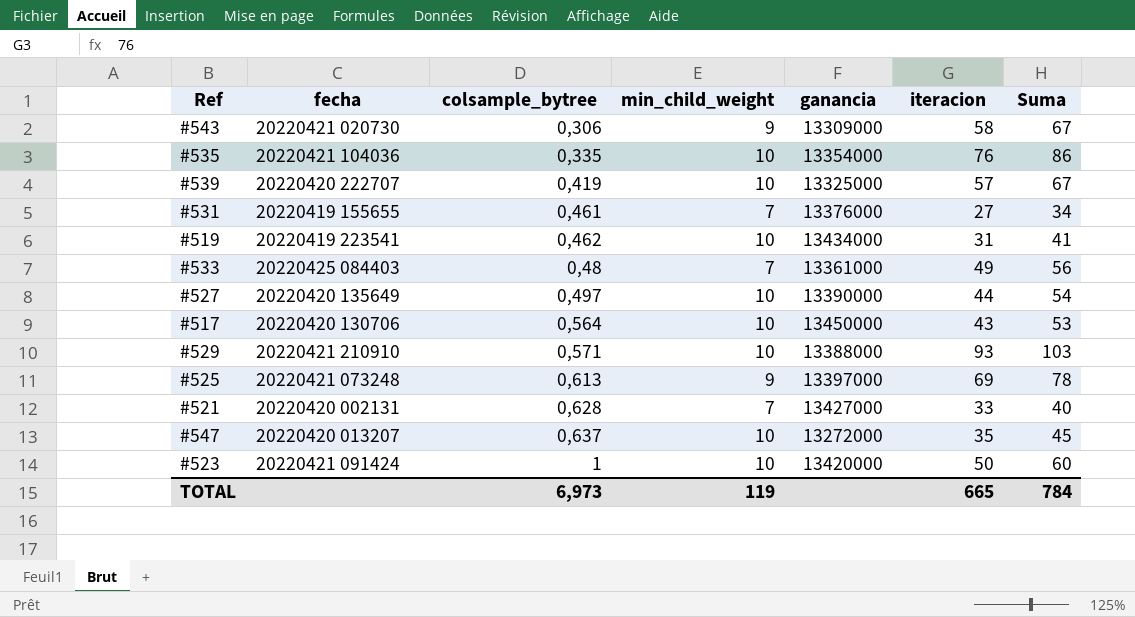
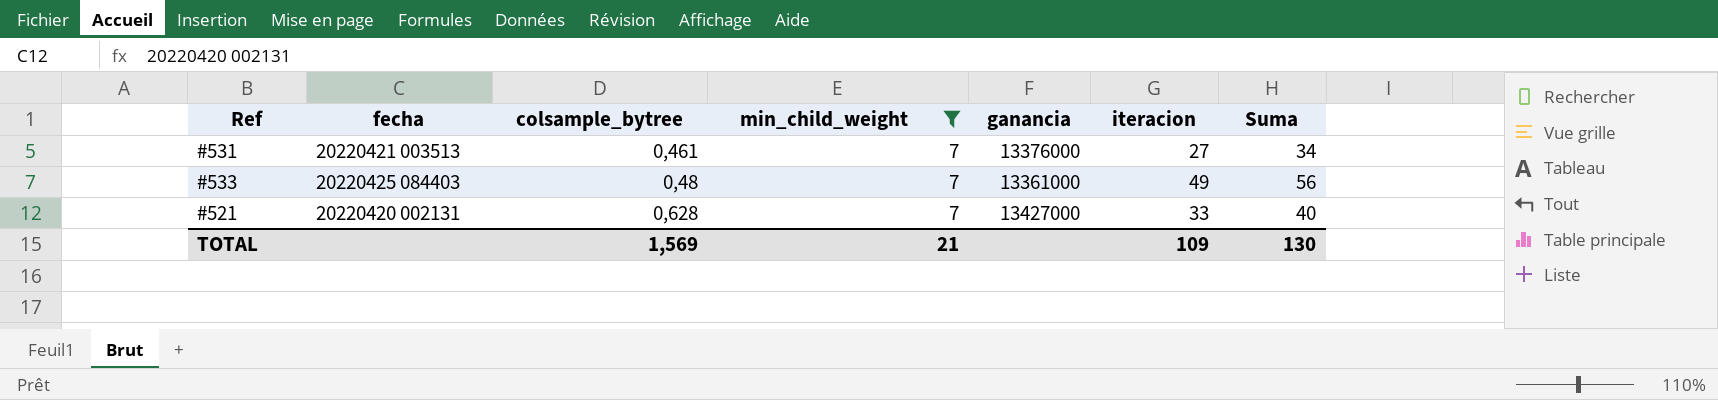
filter: none -> min_child_weight = 7
#531 | fecha: 20220419 155655 -> 20220421 003513
TOTAL | colsample_bytree: 6,973 -> 1,569
TOTAL | min_child_weight: 119 -> 21
TOTAL | iteracion: 665 -> 109
TOTAL | Suma: 784 -> 130

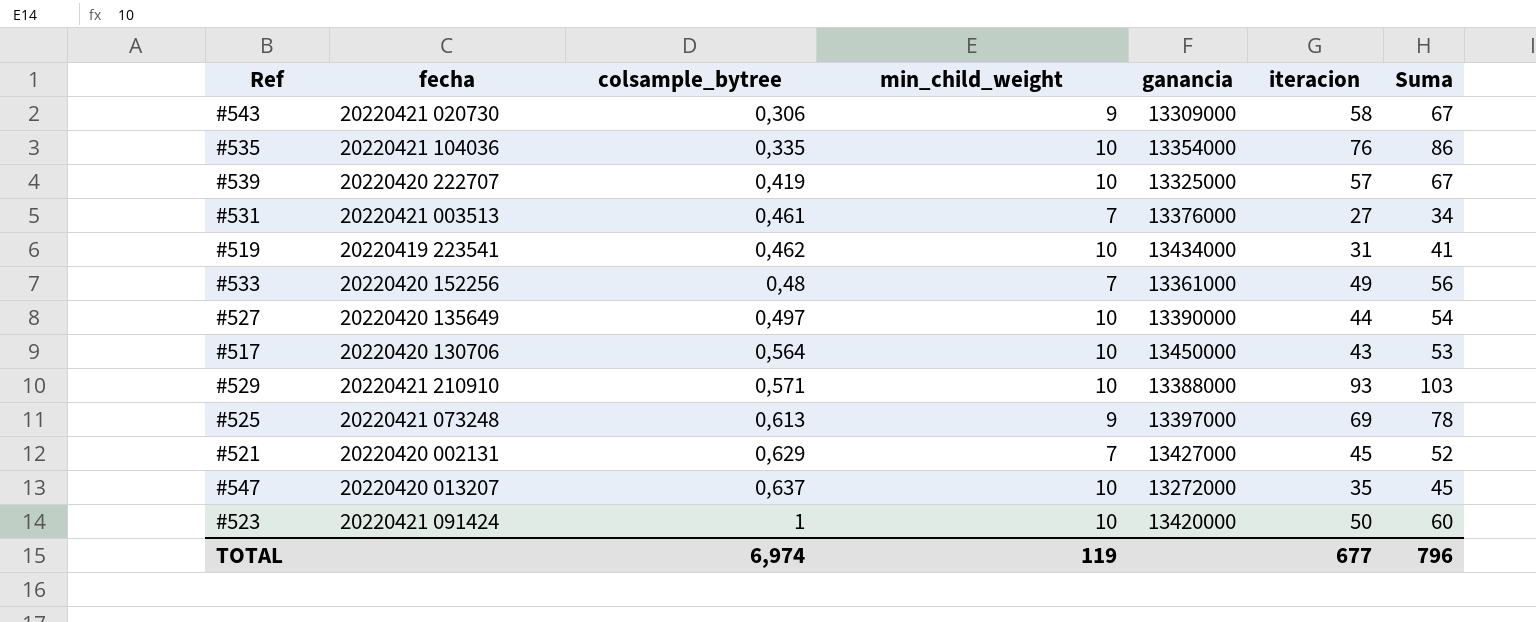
filter: min_child_weight = 7 -> none
#533 | fecha: 20220425 084403 -> 20220420 152256
#521 | colsample_bytree: 0,628 -> 0,629
#521 | iteracion: 33 -> 45
#521 | Suma: 40 -> 52
TOTAL | colsample_bytree: 1,569 -> 6,974
TOTAL | min_child_weight: 21 -> 119
TOTAL | iteracion: 109 -> 677
TOTAL | Suma: 130 -> 796

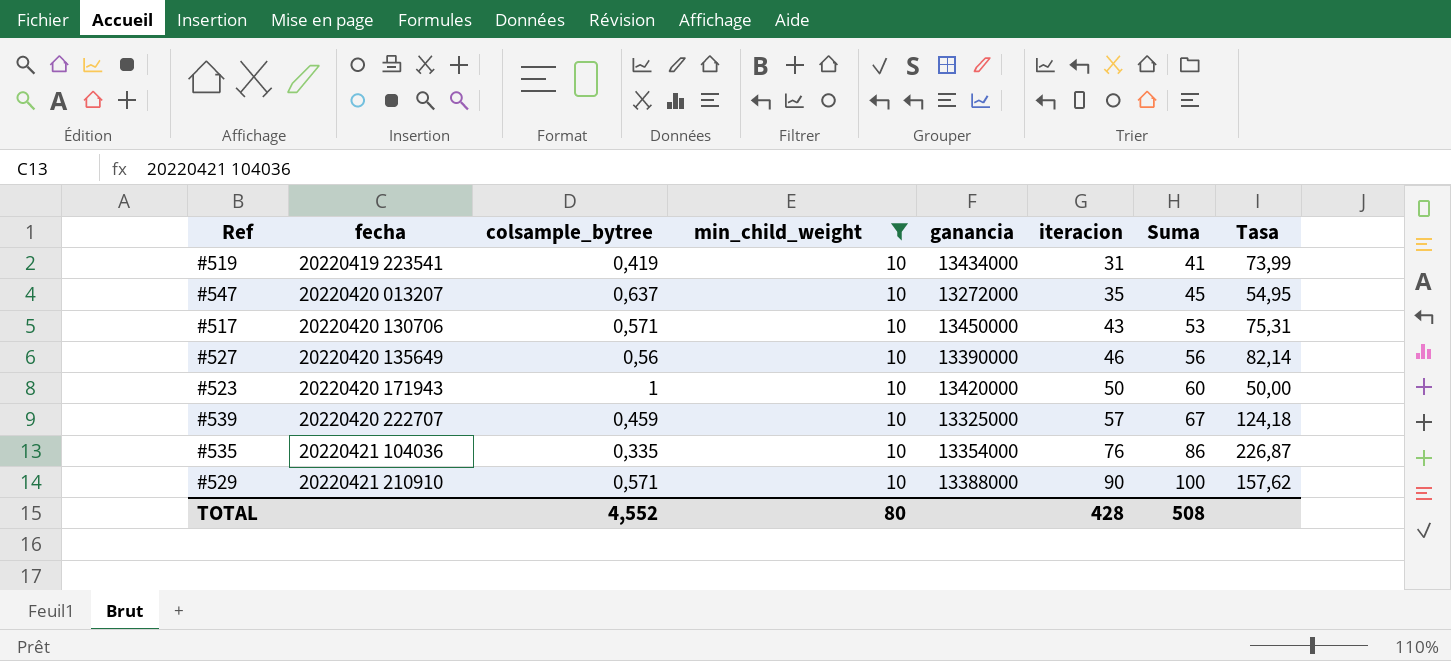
filter: none -> min_child_weight = 10
row order: colsample_bytree ascending -> fecha ascending
column Tasa | formula: none -> [iteracion] / [colsample_bytree]
#519 | colsample_bytree: 0,462 -> 0,419
#517 | colsample_bytree: 0,564 -> 0,571
#527 | colsample_bytree: 0,497 -> 0,56
#527 | iteracion: 44 -> 46
#527 | Suma: 54 -> 56
#523 | fecha: 20220421 091424 -> 20220420 171943
#539 | colsample_bytree: 0,419 -> 0,459
#529 | iteracion: 93 -> 90
#529 | Suma: 103 -> 100
TOTAL | colsample_bytree: 6,974 -> 4,552
TOTAL | min_child_weight: 119 -> 80
TOTAL | iteracion: 677 -> 428
TOTAL | Suma: 796 -> 508

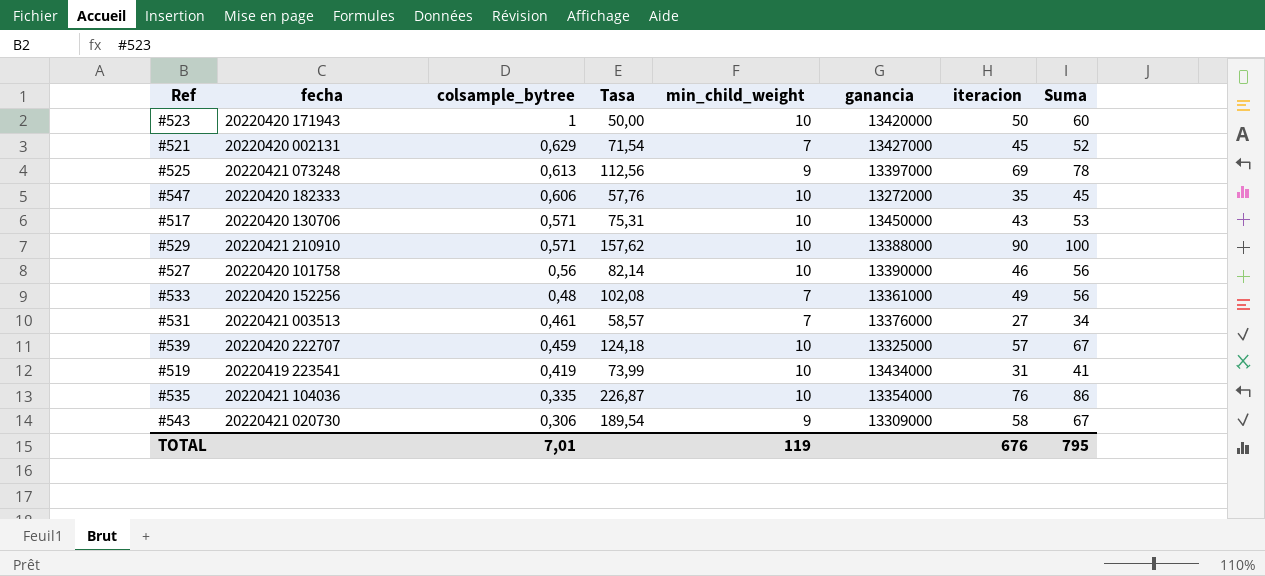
filter: min_child_weight = 10 -> none
row order: fecha ascending -> colsample_bytree descending
column Tasa | position: 8 -> 4
#547 | fecha: 20220420 013207 -> 20220420 182333
#547 | colsample_bytree: 0,637 -> 0,606
#547 | Tasa: 54,95 -> 57,76
#527 | fecha: 20220420 135649 -> 20220420 101758
TOTAL | colsample_bytree: 4,552 -> 7,01
TOTAL | min_child_weight: 80 -> 119
TOTAL | iteracion: 428 -> 676
TOTAL | Suma: 508 -> 795

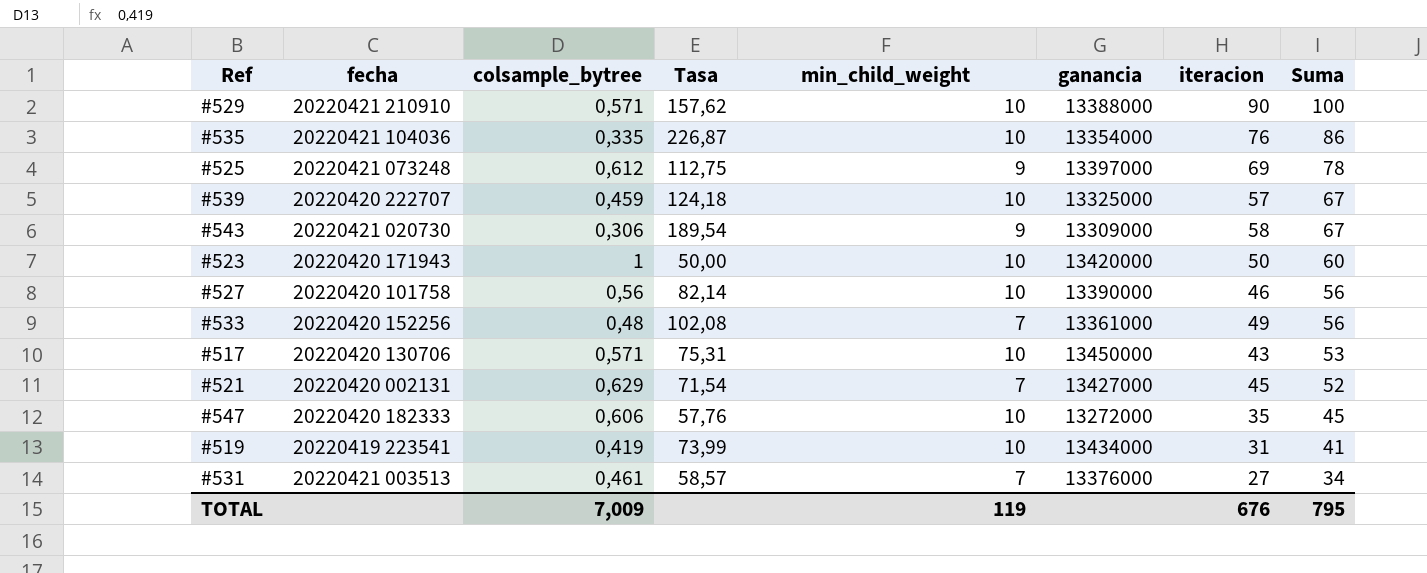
row order: colsample_bytree descending -> Suma descending
#525 | colsample_bytree: 0,613 -> 0,612
#525 | Tasa: 112,56 -> 112,75
TOTAL | colsample_bytree: 7,01 -> 7,009

